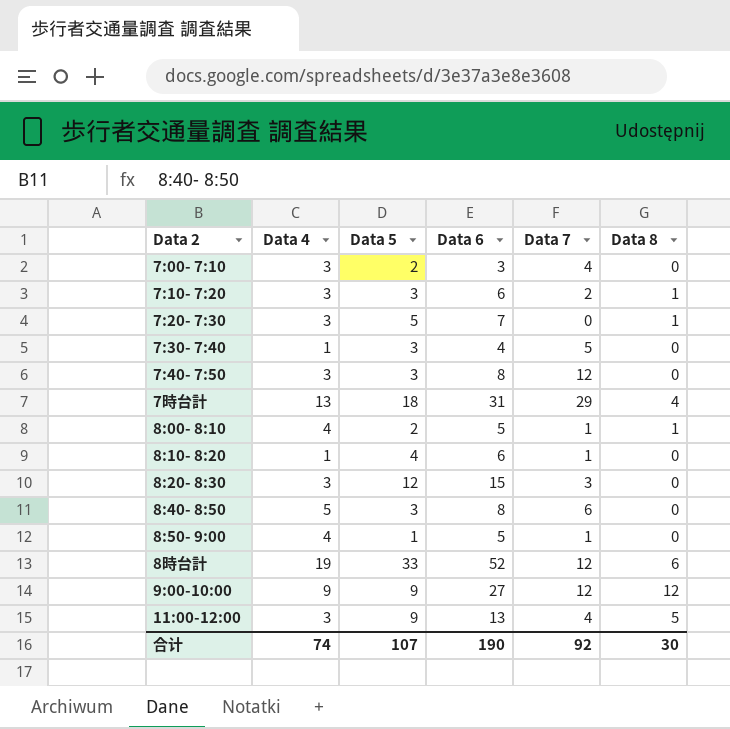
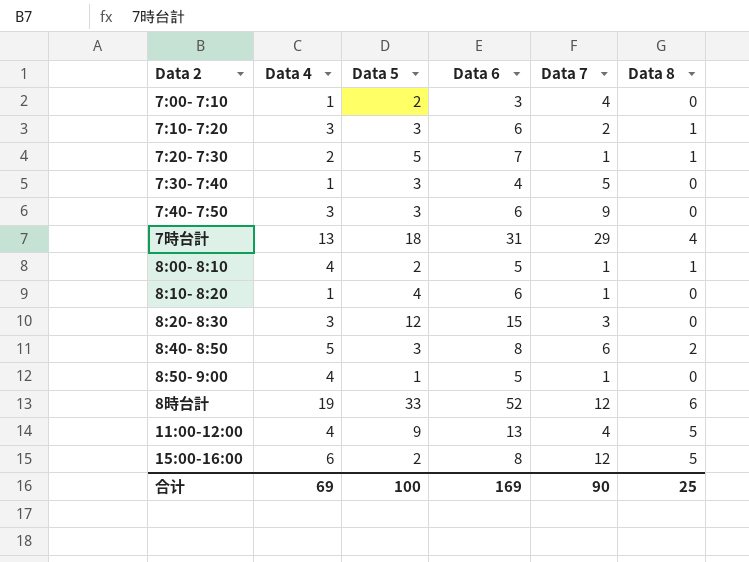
row 9:00-10:00: 9 | 9 | 27 | 12 | 12 -> none
7:00- 7:10 | Data 4: 3 -> 1
7:20- 7:30 | Data 4: 3 -> 2
7:20- 7:30 | Data 7: 0 -> 1
7:40- 7:50 | Data 6: 8 -> 6
7:40- 7:50 | Data 7: 12 -> 9
8:40- 8:50 | Data 8: 0 -> 2
11:00-12:00 | Data 4: 3 -> 4
row 15:00-16:00: none -> 6 | 2 | 8 | 12 | 5
合计 | Data 4: 74 -> 69
合计 | Data 5: 107 -> 100
合计 | Data 6: 190 -> 169
合计 | Data 7: 92 -> 90
合计 | Data 8: 30 -> 25

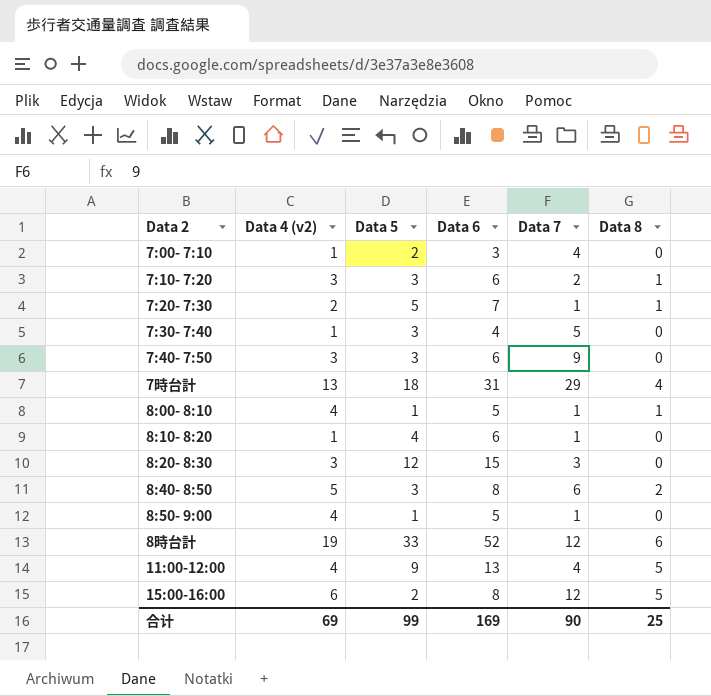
column name: Data 4 -> Data 4 (v2)
8:00- 8:10 | Data 5: 2 -> 1
合计 | Data 5: 100 -> 99

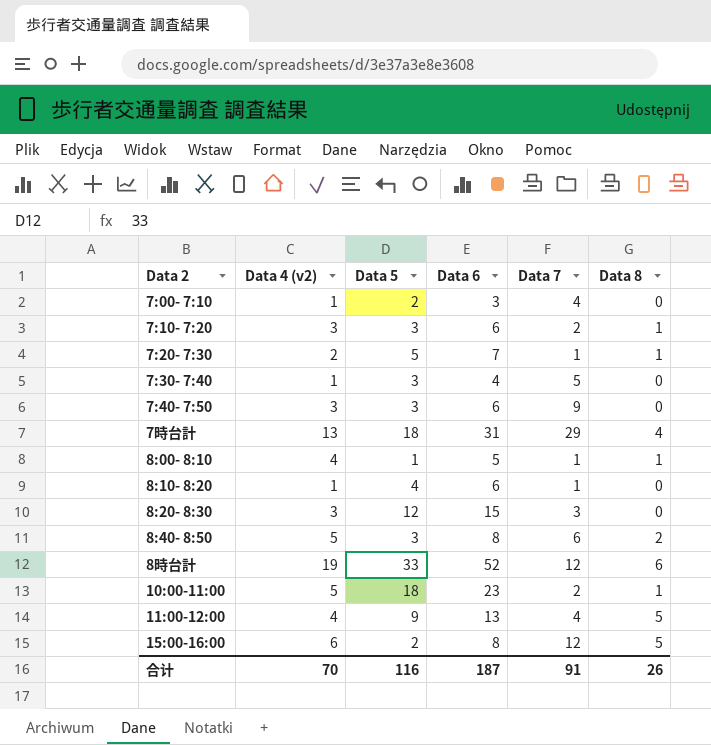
row 8:50- 9:00: 4 | 1 | 5 | 1 | 0 -> none
row 10:00-11:00: none -> 5 | 18 | 23 | 2 | 1
合计 | Data 4 (v2): 69 -> 70
合计 | Data 5: 99 -> 116
合计 | Data 6: 169 -> 187
合计 | Data 7: 90 -> 91
合计 | Data 8: 25 -> 26

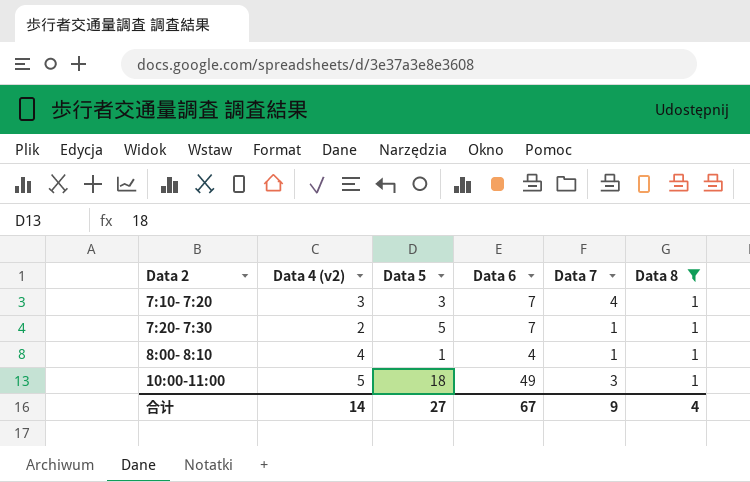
filter: none -> Data 8 = 1
7:10- 7:20 | Data 6: 6 -> 7
7:10- 7:20 | Data 7: 2 -> 4
8:00- 8:10 | Data 6: 5 -> 4
10:00-11:00 | Data 6: 23 -> 49
10:00-11:00 | Data 7: 2 -> 3
合计 | Data 4 (v2): 70 -> 14
合计 | Data 5: 116 -> 27
合计 | Data 6: 187 -> 67
合计 | Data 7: 91 -> 9
合计 | Data 8: 26 -> 4

